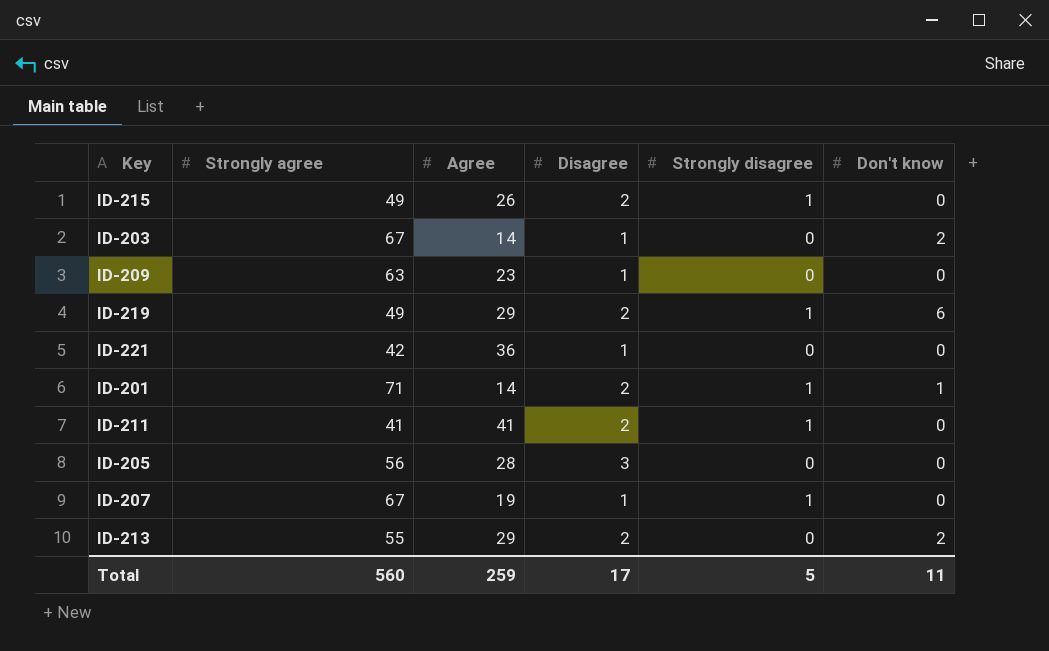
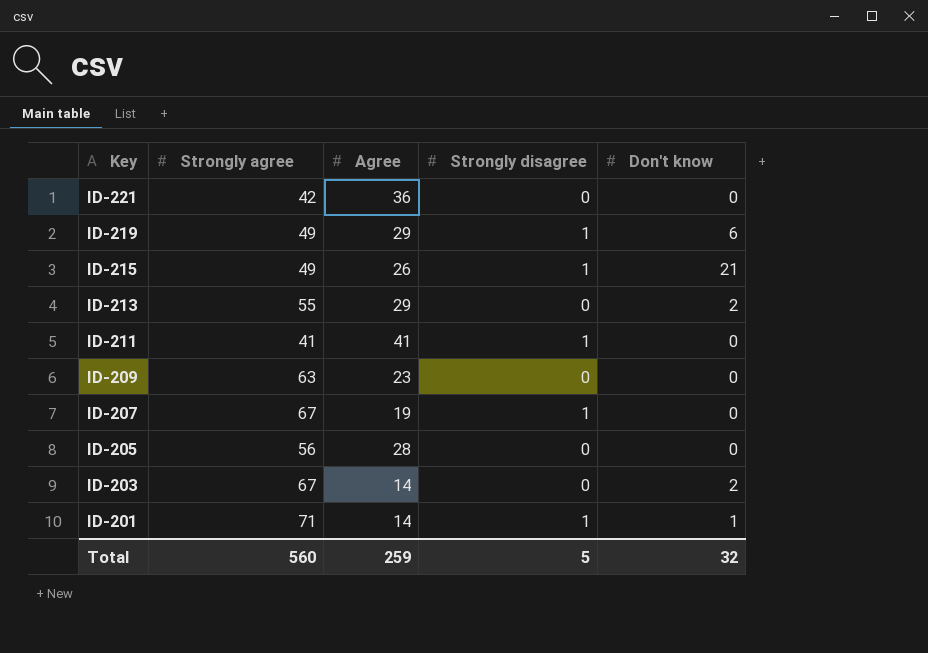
row order: none -> Key descending
column Disagree | position: 4 -> none
ID-215 | Don't know: 0 -> 21
Total | Don't know: 11 -> 32

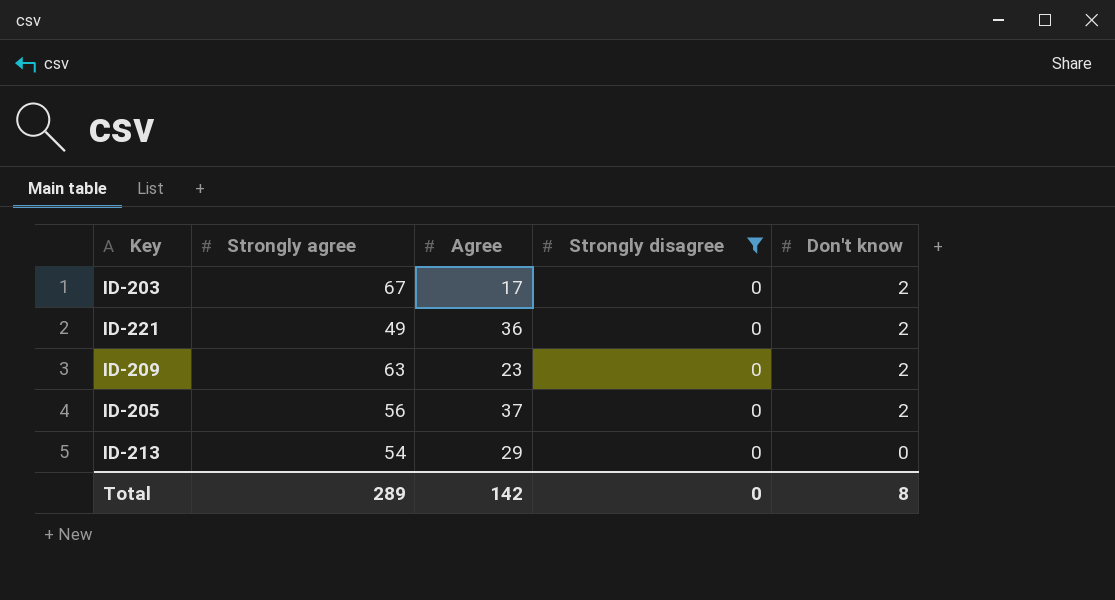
filter: none -> Strongly disagree = 0
row order: Key descending -> Don't know descending
ID-203 | Agree: 14 -> 17
ID-221 | Strongly agree: 42 -> 49
ID-221 | Don't know: 0 -> 2
ID-209 | Don't know: 0 -> 2
ID-205 | Agree: 28 -> 37
ID-205 | Don't know: 0 -> 2
ID-213 | Strongly agree: 55 -> 54
ID-213 | Don't know: 2 -> 0
Total | Strongly agree: 560 -> 289
Total | Agree: 259 -> 142
Total | Strongly disagree: 5 -> 0
Total | Don't know: 32 -> 8

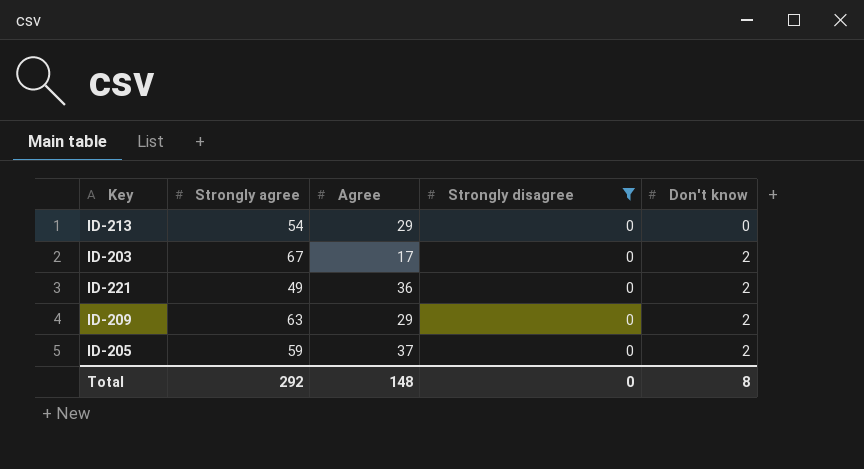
row order: Don't know descending -> Don't know ascending
ID-209 | Agree: 23 -> 29
ID-205 | Strongly agree: 56 -> 59
Total | Strongly agree: 289 -> 292
Total | Agree: 142 -> 148

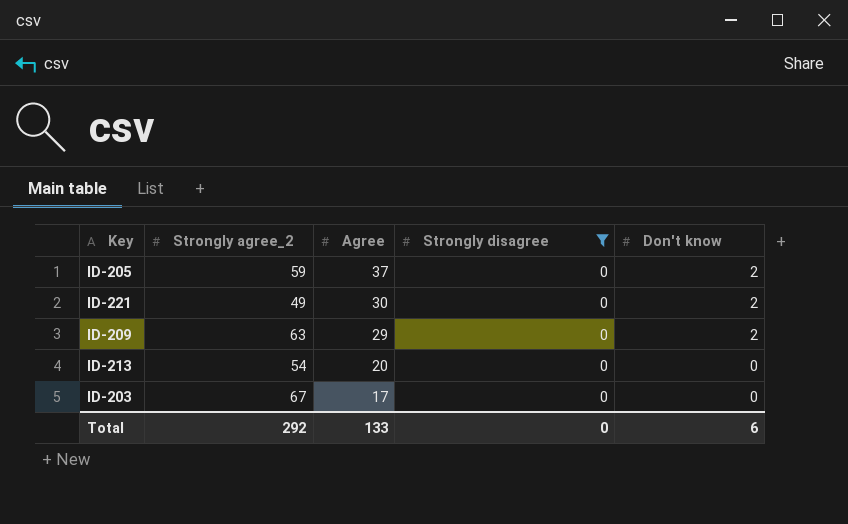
row order: Don't know ascending -> Agree descending
column name: Strongly agree -> Strongly agree_2
ID-221 | Agree: 36 -> 30
ID-213 | Agree: 29 -> 20
ID-203 | Don't know: 2 -> 0
Total | Agree: 148 -> 133
Total | Don't know: 8 -> 6

